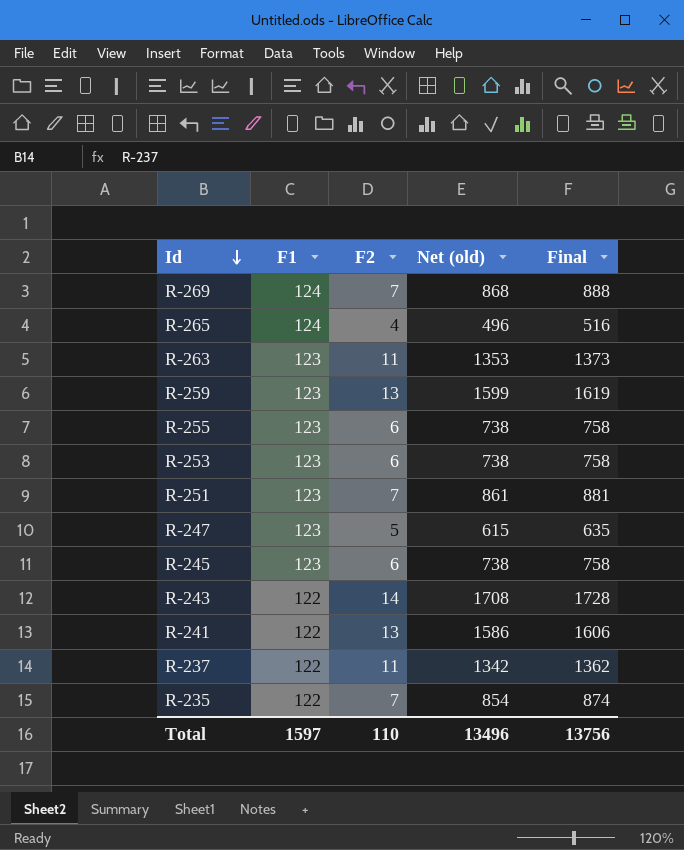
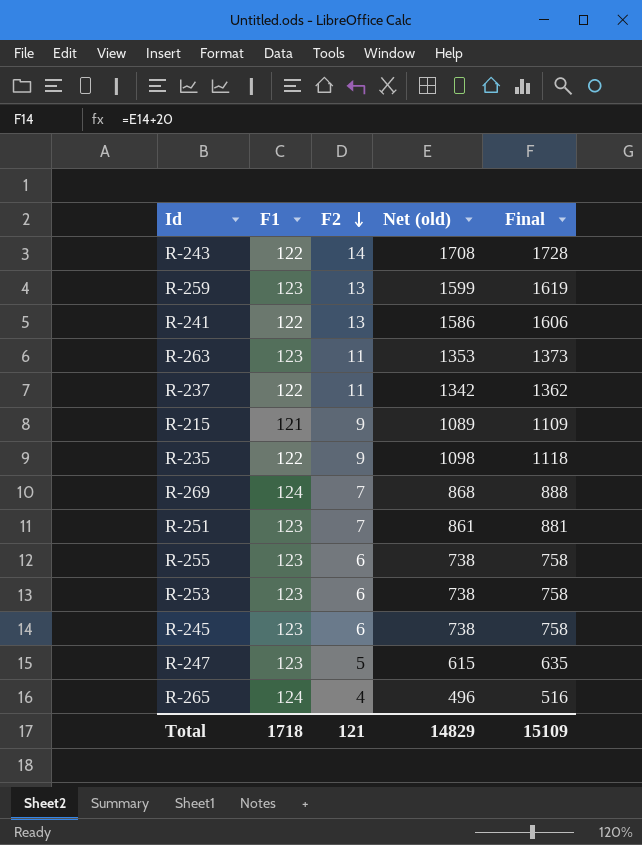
row order: Id descending -> F2 descending
row R-215: none -> 121 | 9 | 1089 | 1109
R-235 | F2: 7 -> 9
R-235 | Net (old): 854 -> 1098
R-235 | Final: 874 -> 1118
Total | F1: 1597 -> 1718
Total | F2: 110 -> 121
Total | Net (old): 13496 -> 14829
Total | Final: 13756 -> 15109

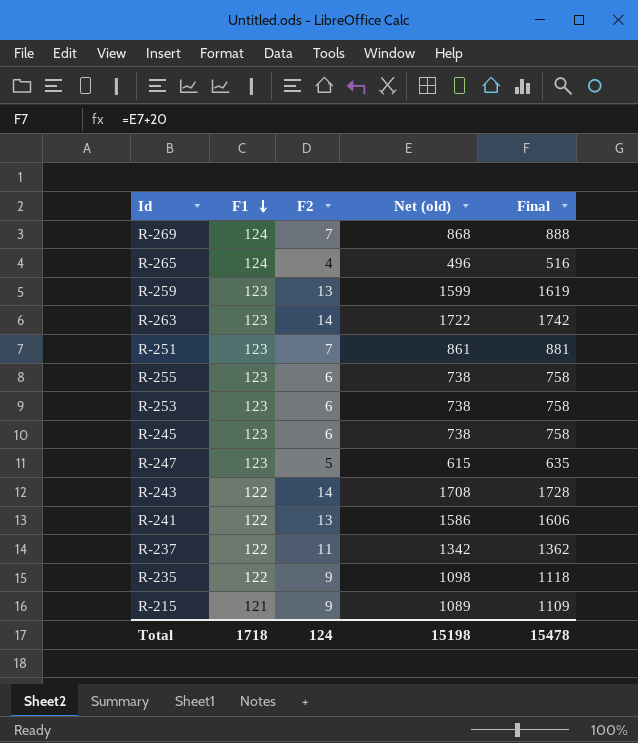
row order: F2 descending -> F1 descending
R-263 | F2: 11 -> 14
R-263 | Net (old): 1353 -> 1722
R-263 | Final: 1373 -> 1742
Total | F2: 121 -> 124
Total | Net (old): 14829 -> 15198
Total | Final: 15109 -> 15478

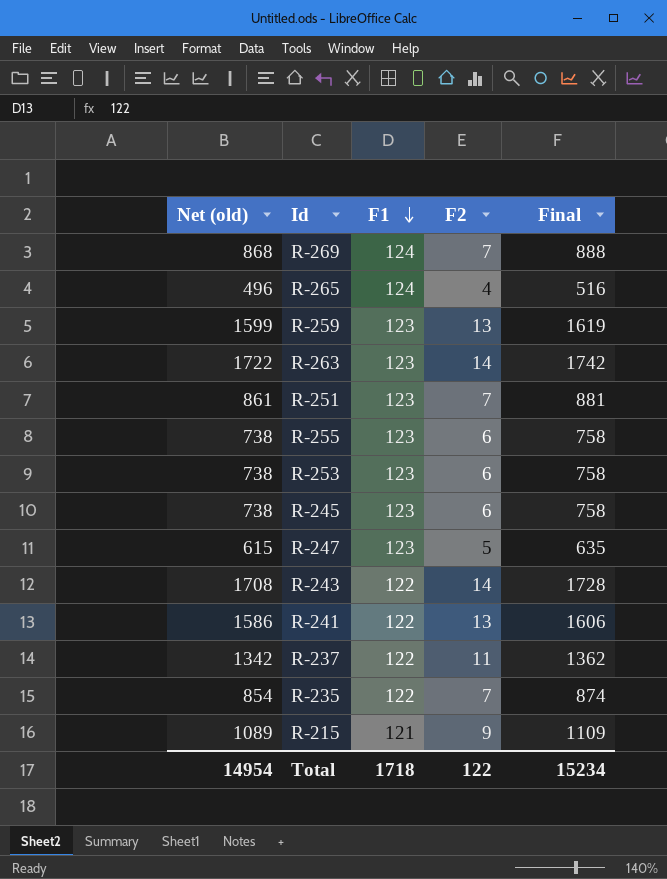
column Net (old) | position: 4 -> 1
R-235 | Net (old): 1098 -> 854
R-235 | F2: 9 -> 7
R-235 | Final: 1118 -> 874
Total | Net (old): 15198 -> 14954
Total | F2: 124 -> 122
Total | Final: 15478 -> 15234

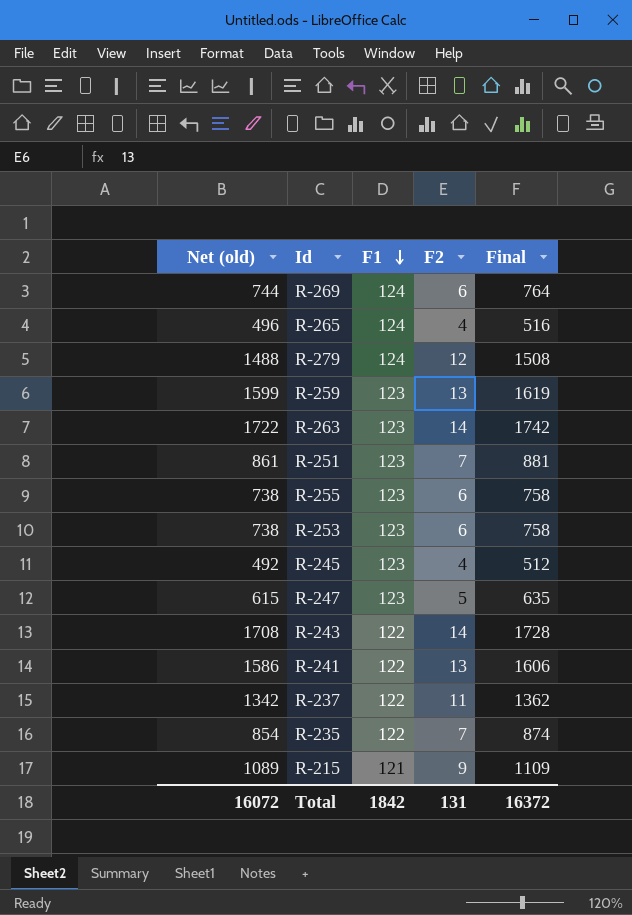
R-269 | Net (old): 868 -> 744
R-269 | F2: 7 -> 6
R-269 | Final: 888 -> 764
row R-279: none -> 1488 | 124 | 12 | 1508
R-245 | Net (old): 738 -> 492
R-245 | F2: 6 -> 4
R-245 | Final: 758 -> 512
Total | Net (old): 14954 -> 16072
Total | F1: 1718 -> 1842
Total | F2: 122 -> 131
Total | Final: 15234 -> 16372

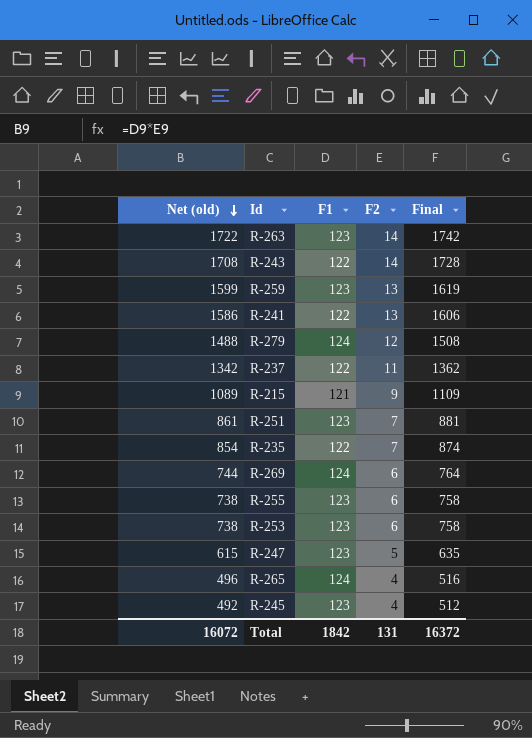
row order: F1 descending -> Net (old) descending

